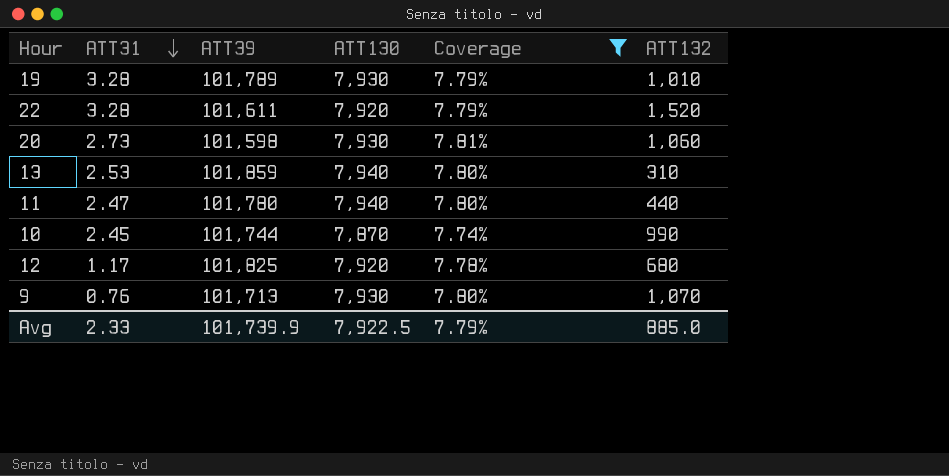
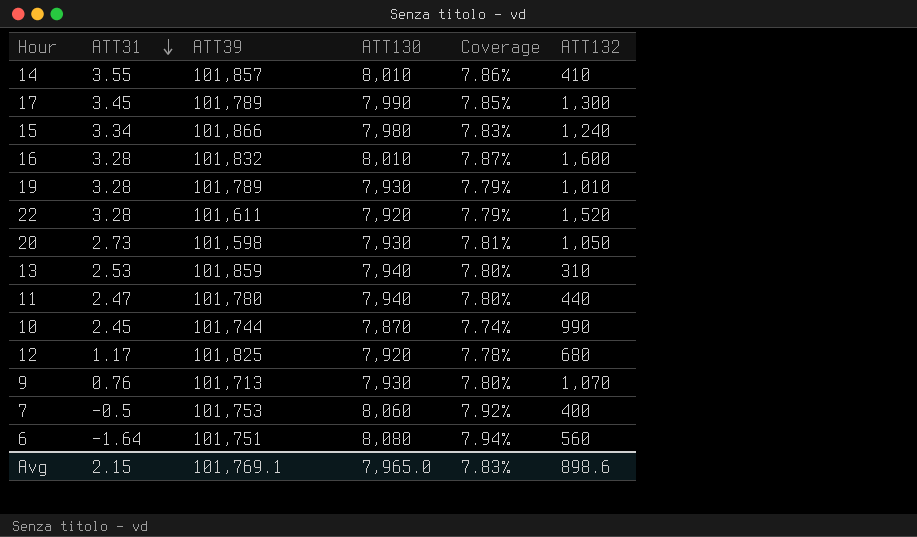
filter: Coverage <= 7.81% -> none
20 | ATT132: 1,060 -> 1,050
Avg | ATT31: 2.33 -> 2.15
Avg | ATT39: 101,739.9 -> 101,769.1
Avg | ATT130: 7,922.5 -> 7,965.0
Avg | Coverage: 7.79% -> 7.83%
Avg | ATT132: 885.0 -> 898.6

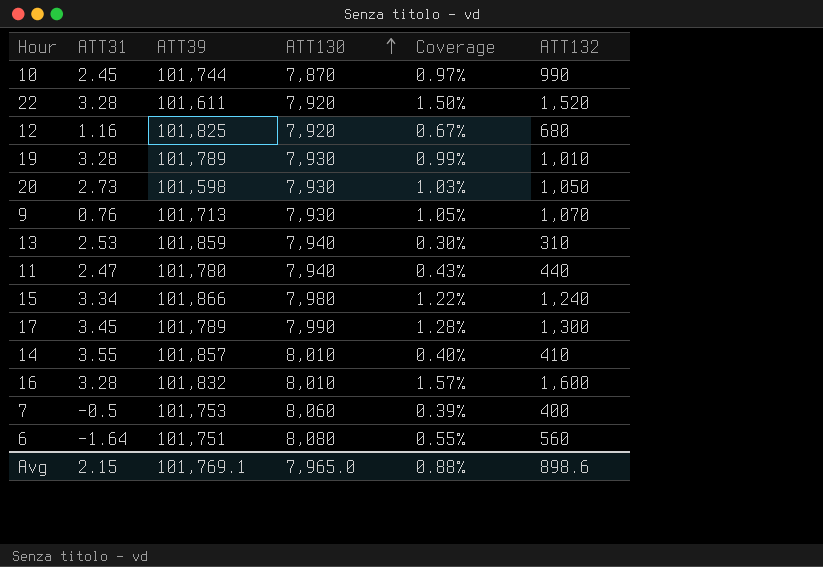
row order: ATT31 descending -> ATT130 ascending
column Coverage | formula: [ATT130] / [ATT39] -> [ATT132] / [ATT39]
12 | ATT31: 1.17 -> 1.16
Avg | Coverage: 7.83% -> 0.88%

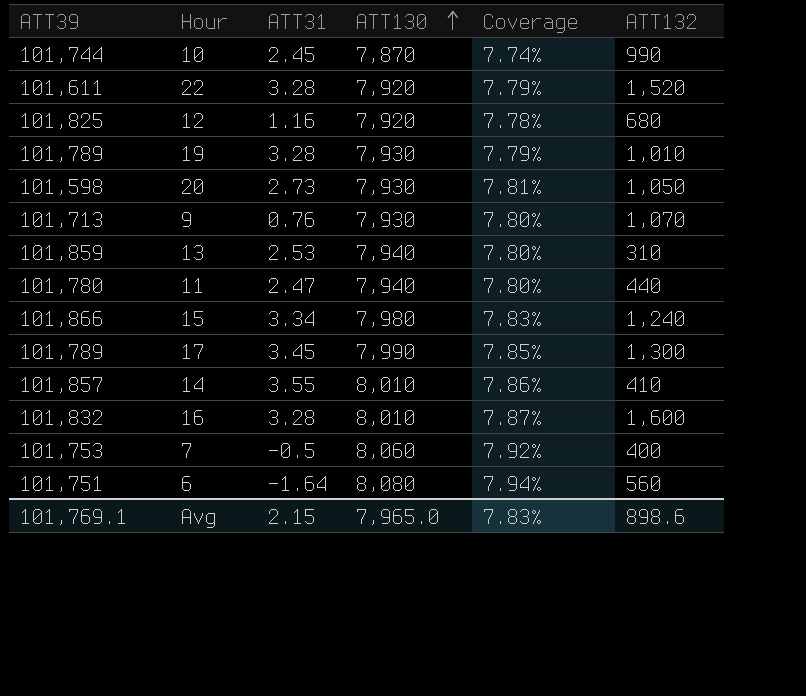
column ATT39 | position: 3 -> 1
column Coverage | formula: [ATT132] / [ATT39] -> [ATT130] / [ATT39]
Avg | Coverage: 0.88% -> 7.83%

